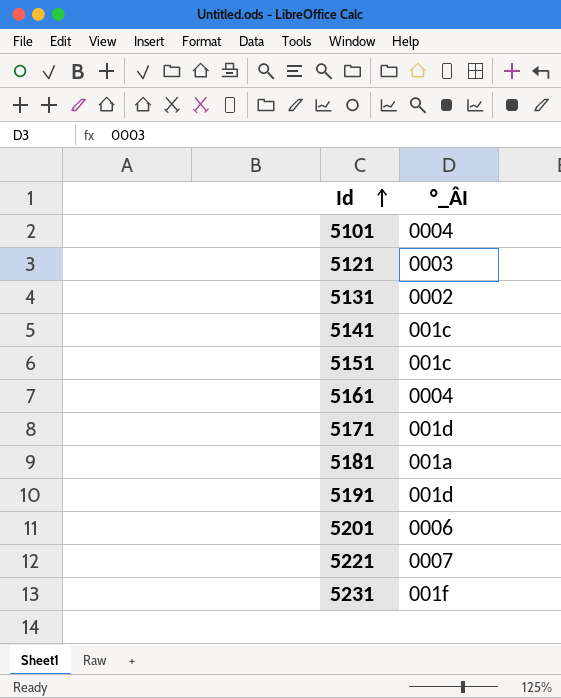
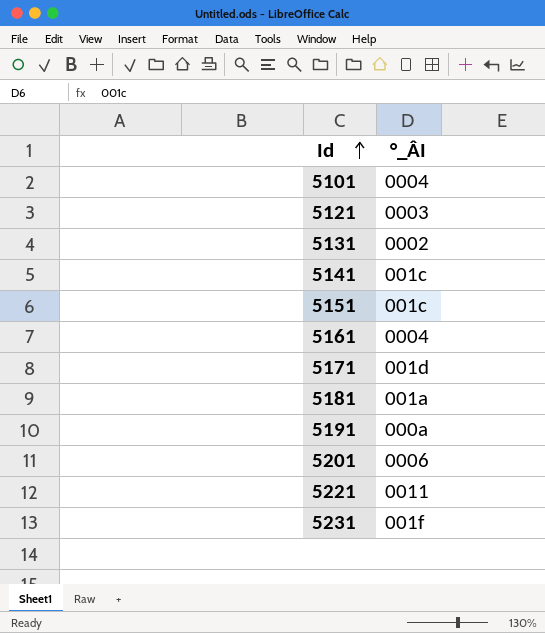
5191 | °_ÂI: 001d -> 000a
5221 | °_ÂI: 0007 -> 0011

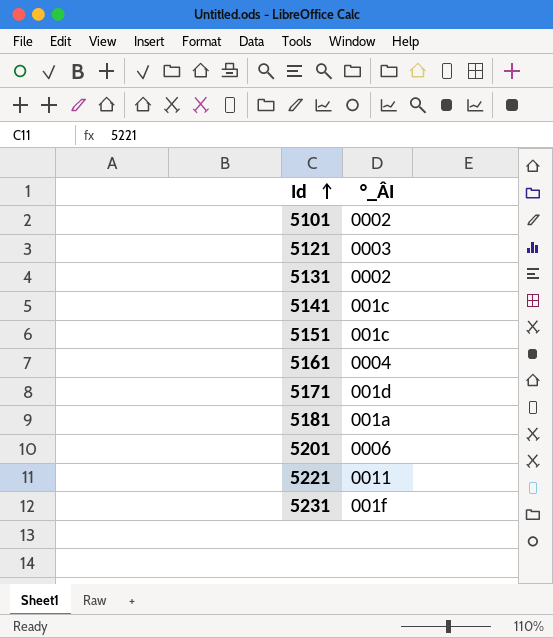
row 5191: 000a -> none
5101 | °_ÂI: 0004 -> 0002

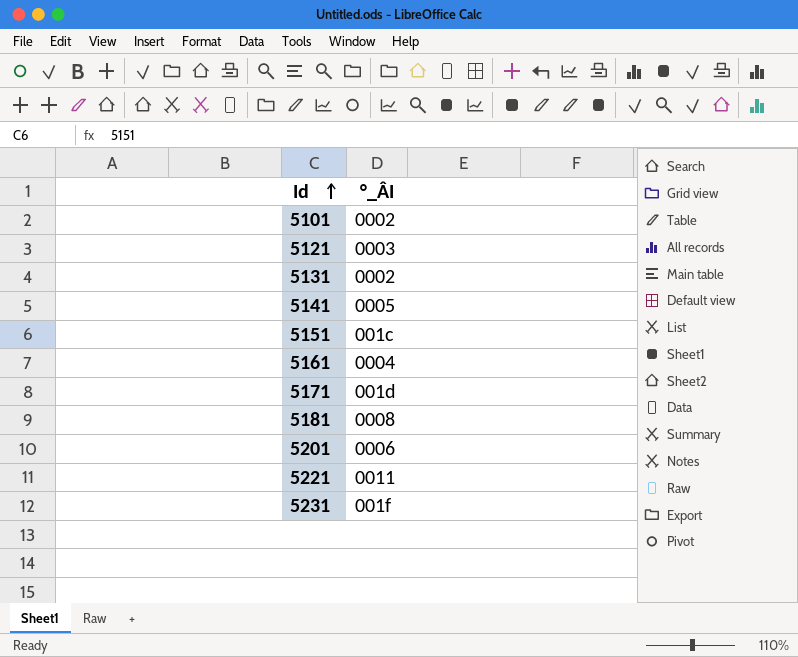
5141 | °_ÂI: 001c -> 0005
5181 | °_ÂI: 001a -> 0008

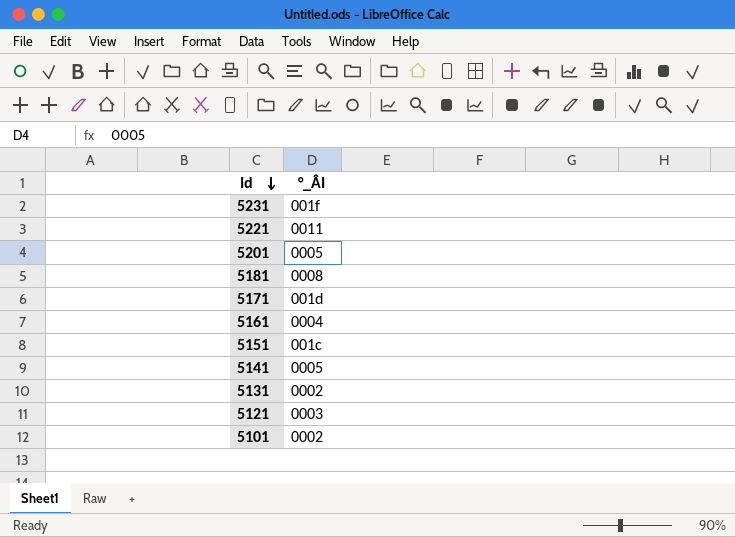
row order: Id ascending -> Id descending
5201 | °_ÂI: 0006 -> 0005

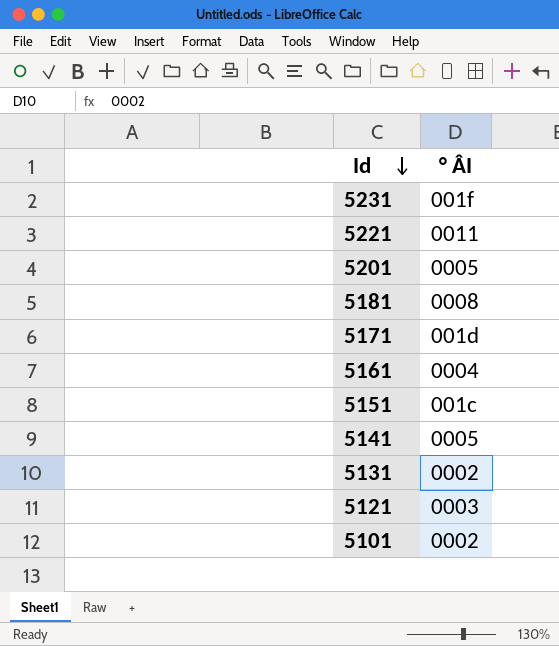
column name: °_ÂI -> ° ÂI

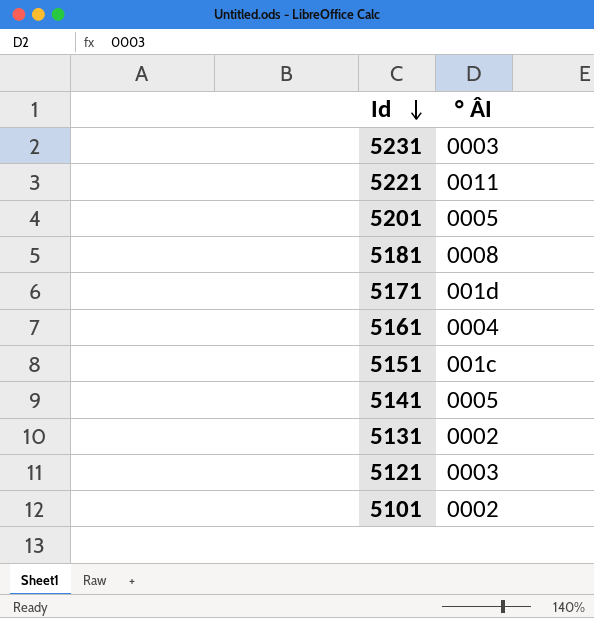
5231 | ° ÂI: 001f -> 0003

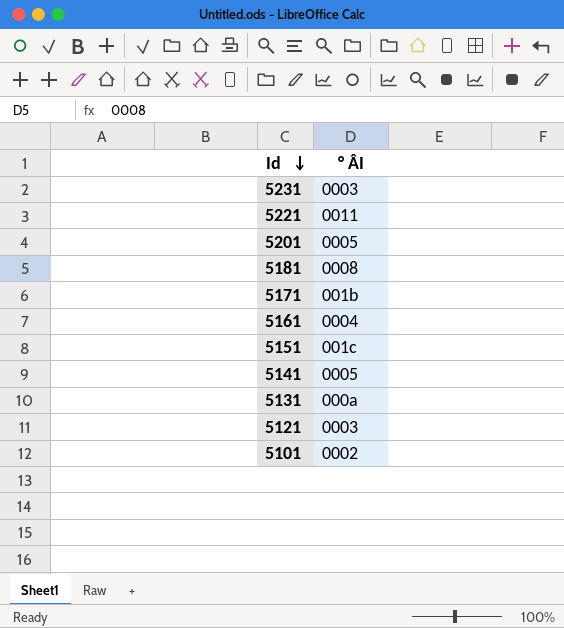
5171 | ° ÂI: 001d -> 001b
5131 | ° ÂI: 0002 -> 000a

